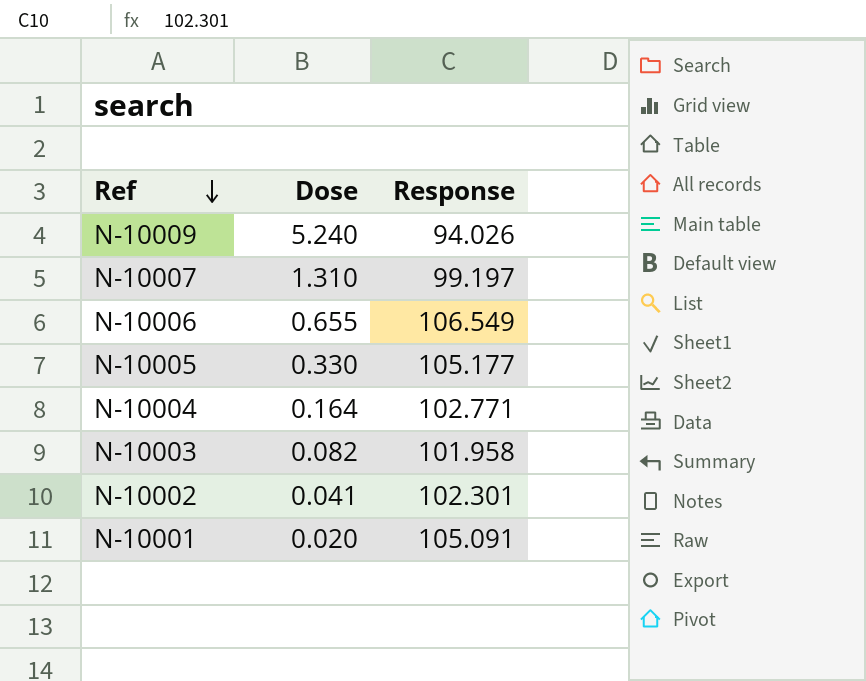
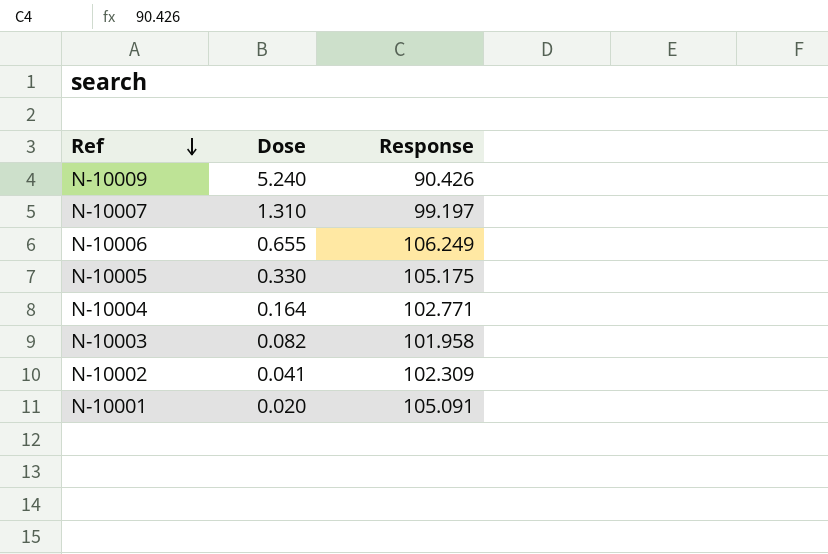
N-10009 | Response: 94.026 -> 90.426
N-10006 | Response: 106.549 -> 106.249
N-10005 | Response: 105.177 -> 105.175
N-10002 | Response: 102.301 -> 102.309

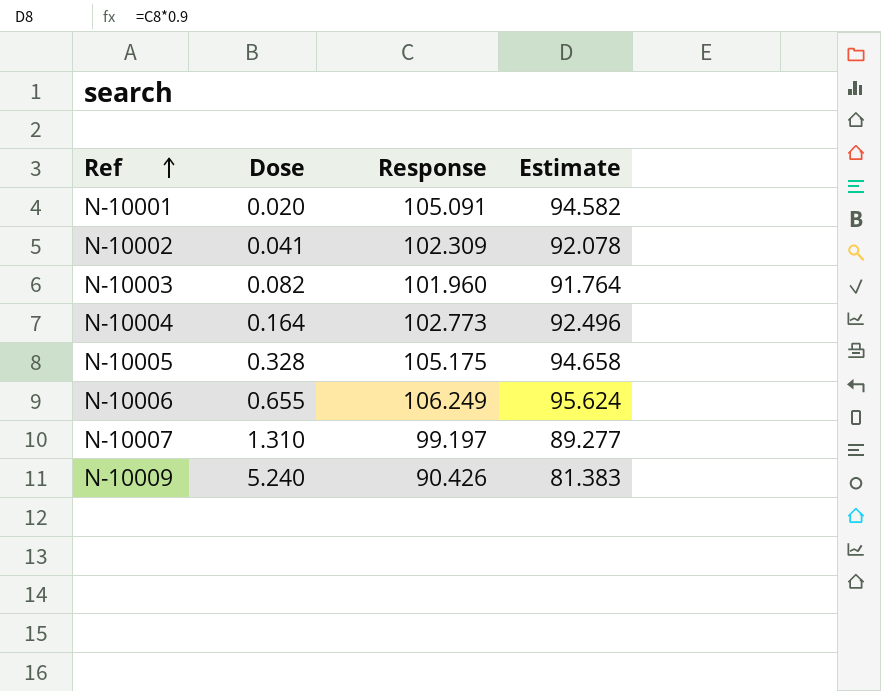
row order: Ref descending -> Ref ascending
column Estimate | formula: none -> [Response] * 0.9
N-10003 | Response: 101.958 -> 101.960
N-10004 | Response: 102.771 -> 102.773
N-10005 | Dose: 0.330 -> 0.328

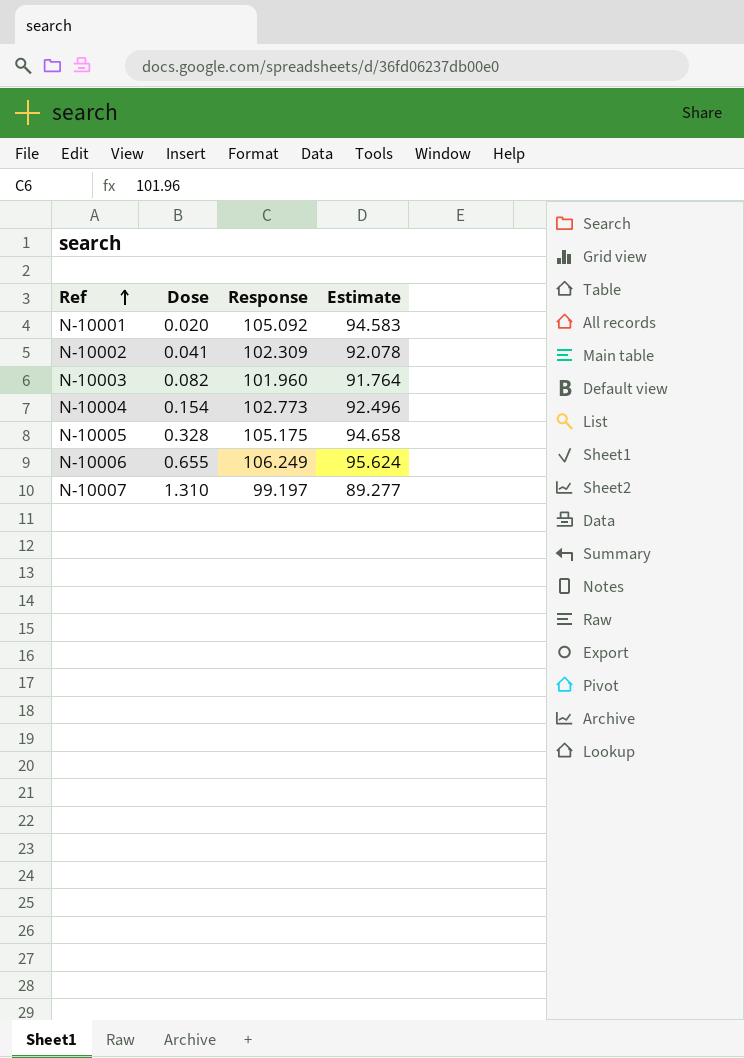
row N-10009: 5.240 | 90.426 | 81.383 -> none
N-10001 | Response: 105.091 -> 105.092
N-10001 | Estimate: 94.582 -> 94.583
N-10004 | Dose: 0.164 -> 0.154

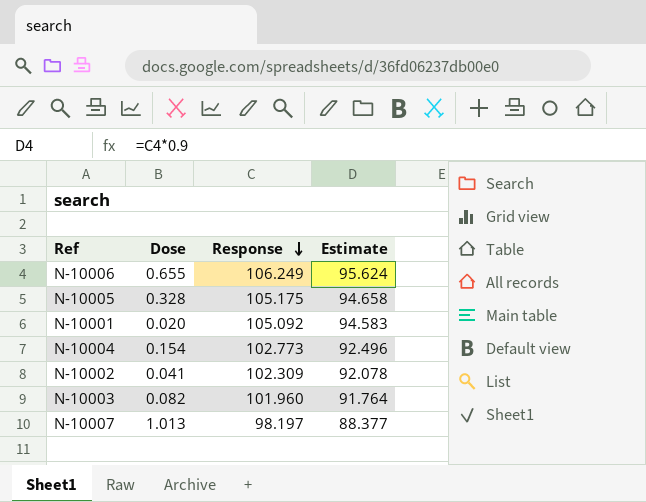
row order: Ref ascending -> Response descending
N-10007 | Dose: 1.310 -> 1.013
N-10007 | Response: 99.197 -> 98.197
N-10007 | Estimate: 89.277 -> 88.377

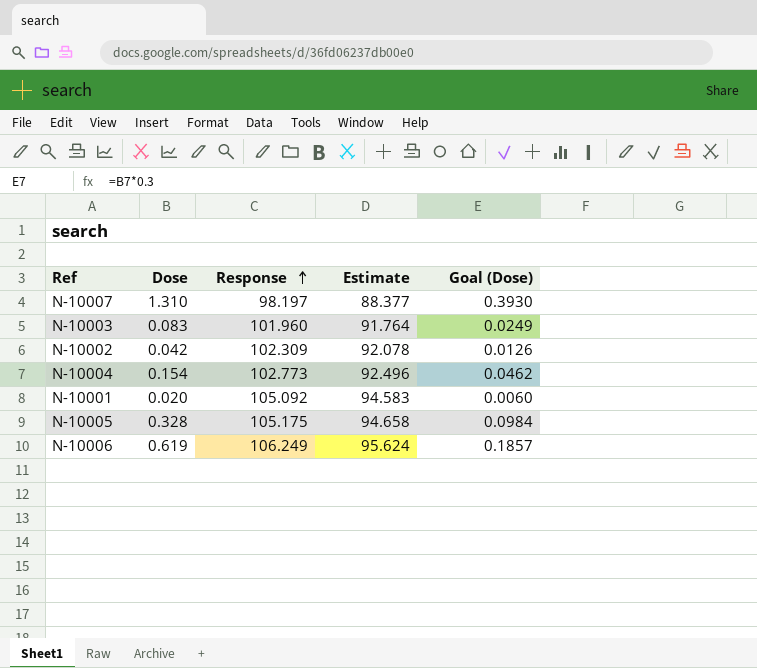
row order: Response descending -> Response ascending
column Goal (Dose) | formula: none -> [Dose] * 0.3
N-10007 | Dose: 1.013 -> 1.310
N-10003 | Dose: 0.082 -> 0.083
N-10002 | Dose: 0.041 -> 0.042
N-10006 | Dose: 0.655 -> 0.619

